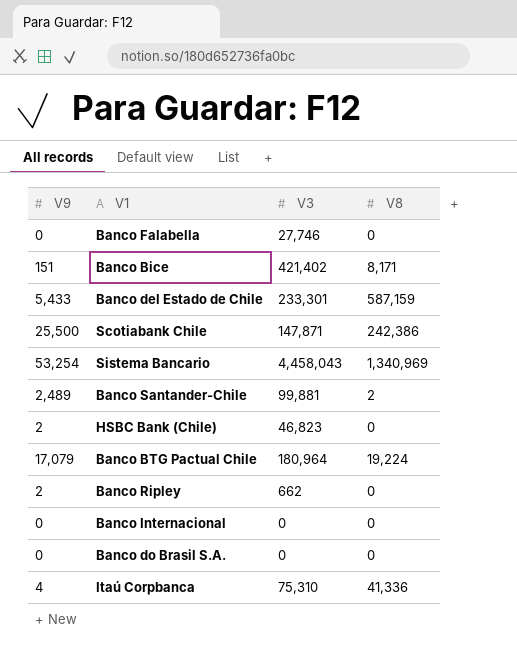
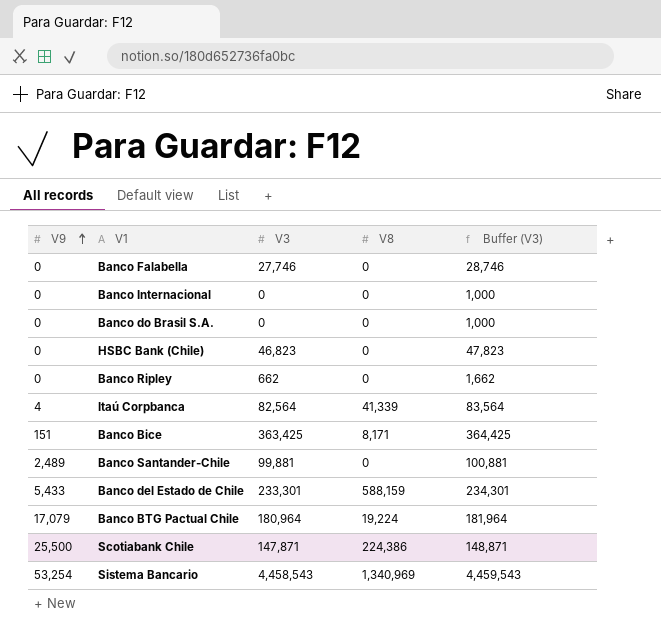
row order: none -> V9 ascending
column Buffer (V3) | formula: none -> [V3] + 1000
HSBC Bank (Chile) | V9: 2 -> 0
Banco Ripley | V9: 2 -> 0
Itaú Corpbanca | V3: 75,310 -> 82,564
Itaú Corpbanca | V8: 41,336 -> 41,339
Banco Bice | V3: 421,402 -> 363,425
Banco Santander-Chile | V8: 2 -> 0
Banco del Estado de Chile | V8: 587,159 -> 588,159
Scotiabank Chile | V8: 242,386 -> 224,386
Sistema Bancario | V3: 4,458,043 -> 4,458,543

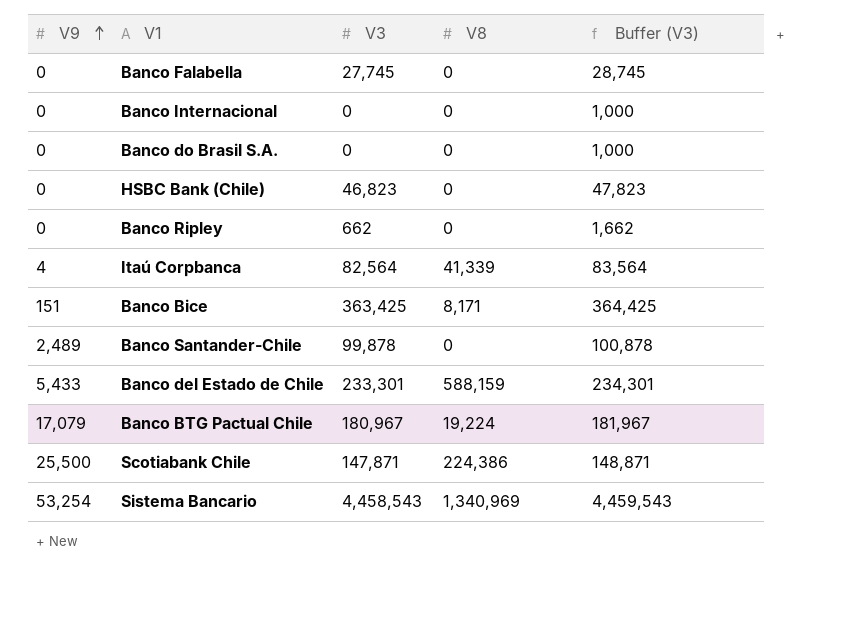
Banco Falabella | V3: 27,746 -> 27,745
Banco Falabella | Buffer (V3): 28,746 -> 28,745
Banco Santander-Chile | V3: 99,881 -> 99,878
Banco Santander-Chile | Buffer (V3): 100,881 -> 100,878
Banco BTG Pactual Chile | V3: 180,964 -> 180,967
Banco BTG Pactual Chile | Buffer (V3): 181,964 -> 181,967

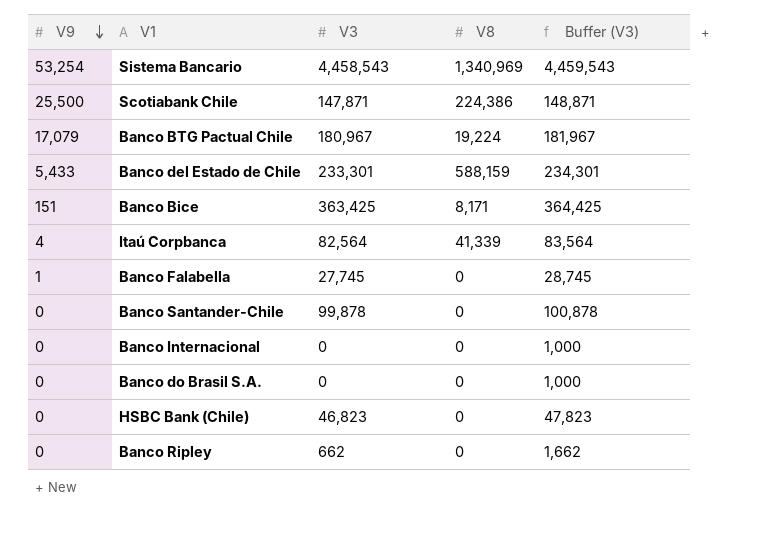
row order: V9 ascending -> V9 descending
Banco Falabella | V9: 0 -> 1
Banco Santander-Chile | V9: 2,489 -> 0

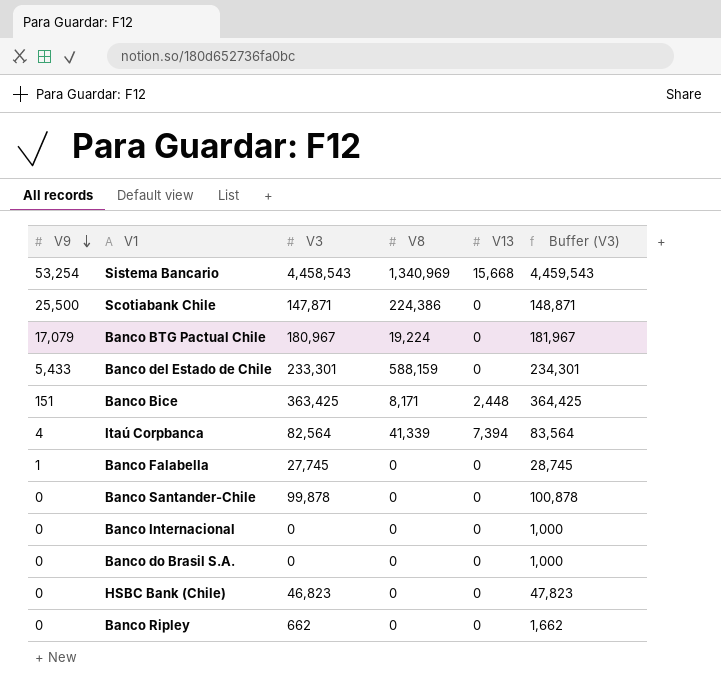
column V13 | position: none -> 5

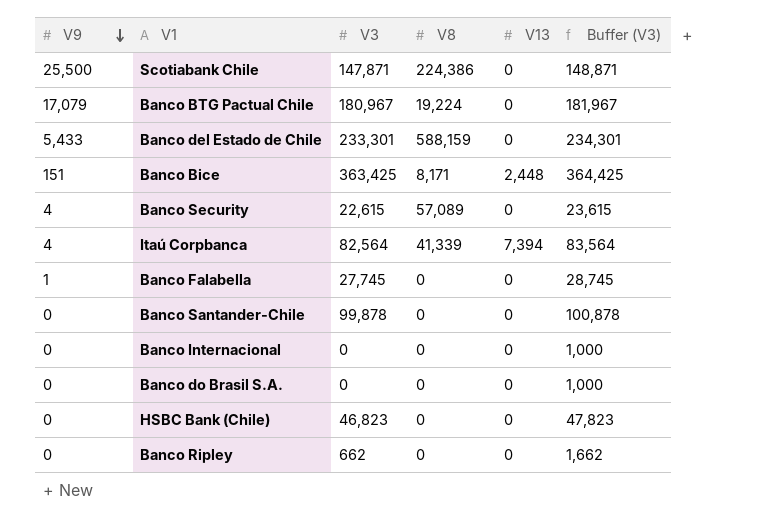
row Sistema Bancario: 53,254 | 4,458,543 | 1,340,969 | 15,668 | 4,459,543 -> none
row Banco Security: none -> 4 | 22,615 | 57,089 | 0 | 23,615

